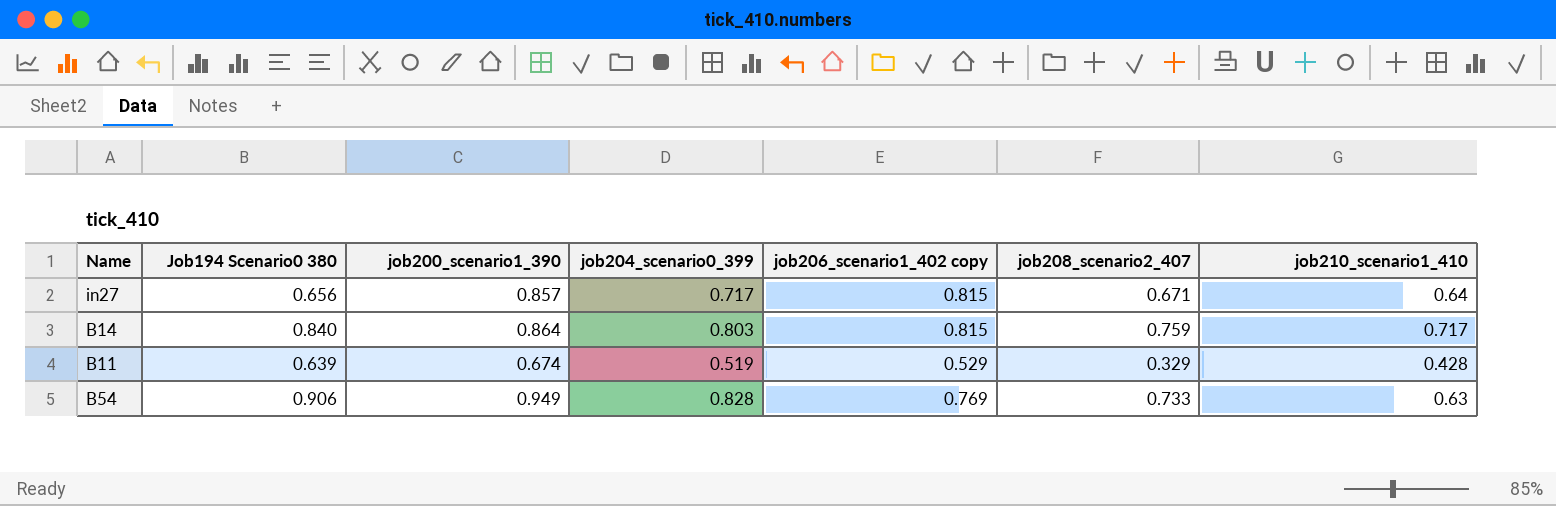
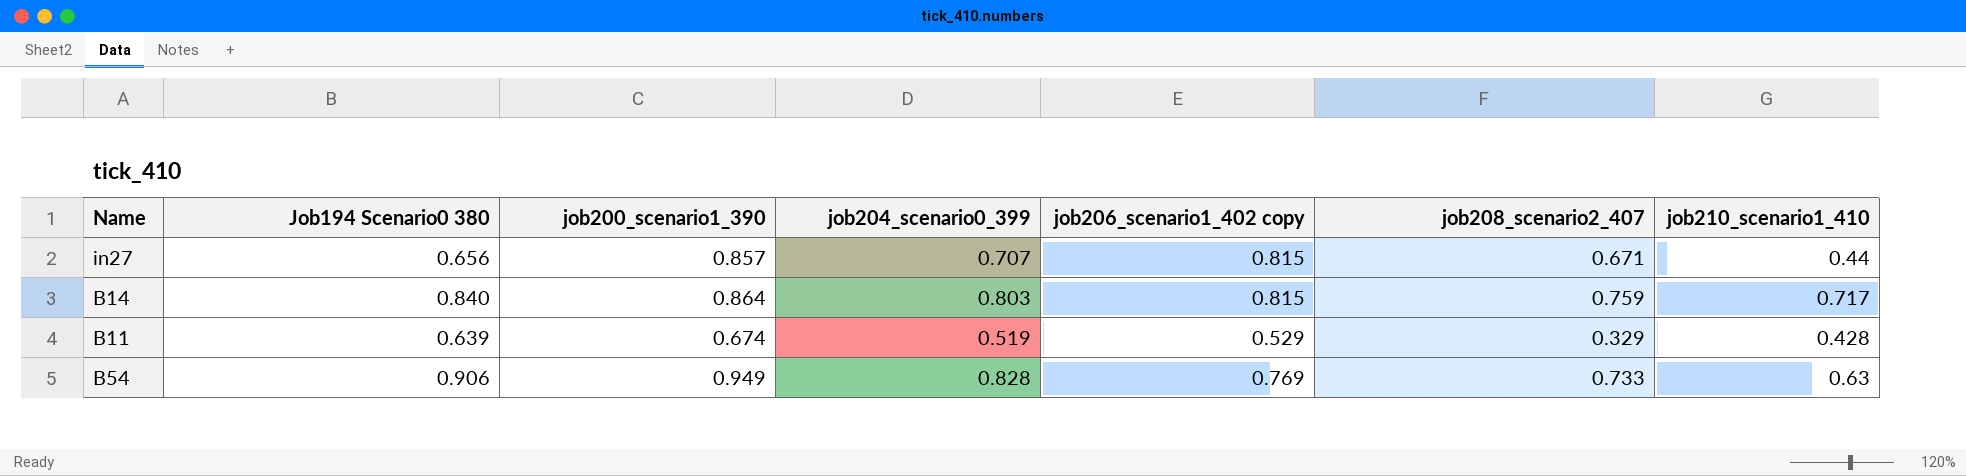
in27 | job204_scenario0_399: 0.717 -> 0.707
in27 | job210_scenario1_410: 0.64 -> 0.44

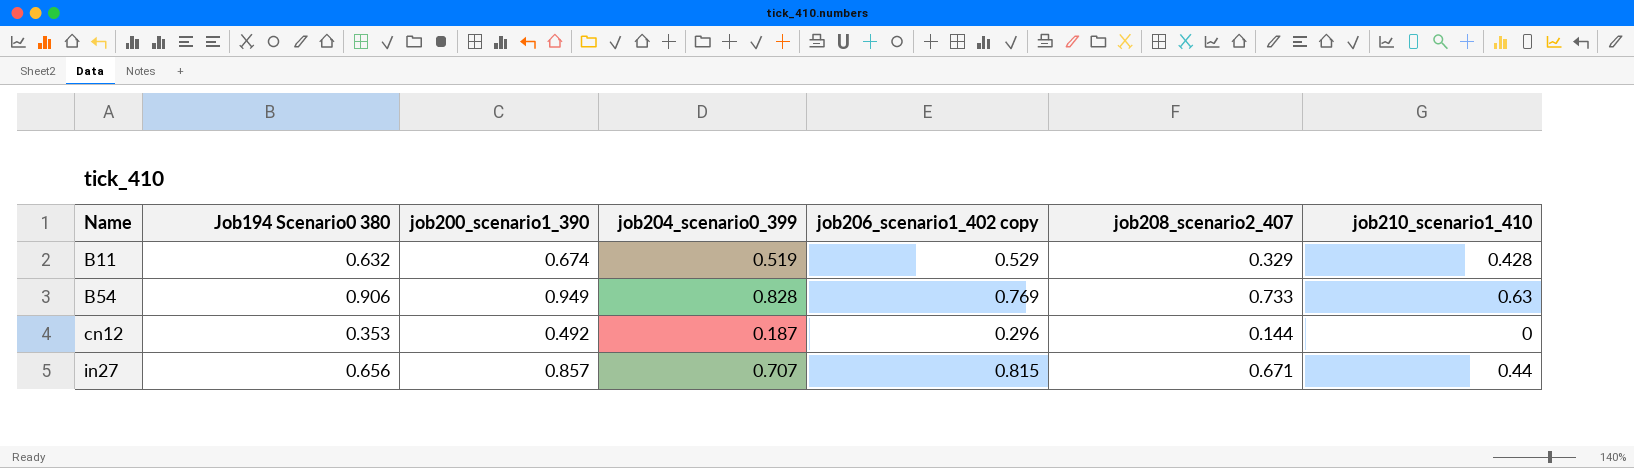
row order: none -> Name ascending
row B14: 0.840 | 0.864 | 0.803 | 0.815 | 0.759 | 0.717 -> none
B11 | Job194 Scenario0 380: 0.639 -> 0.632
row cn12: none -> 0.353 | 0.492 | 0.187 | 0.296 | 0.144 | 0

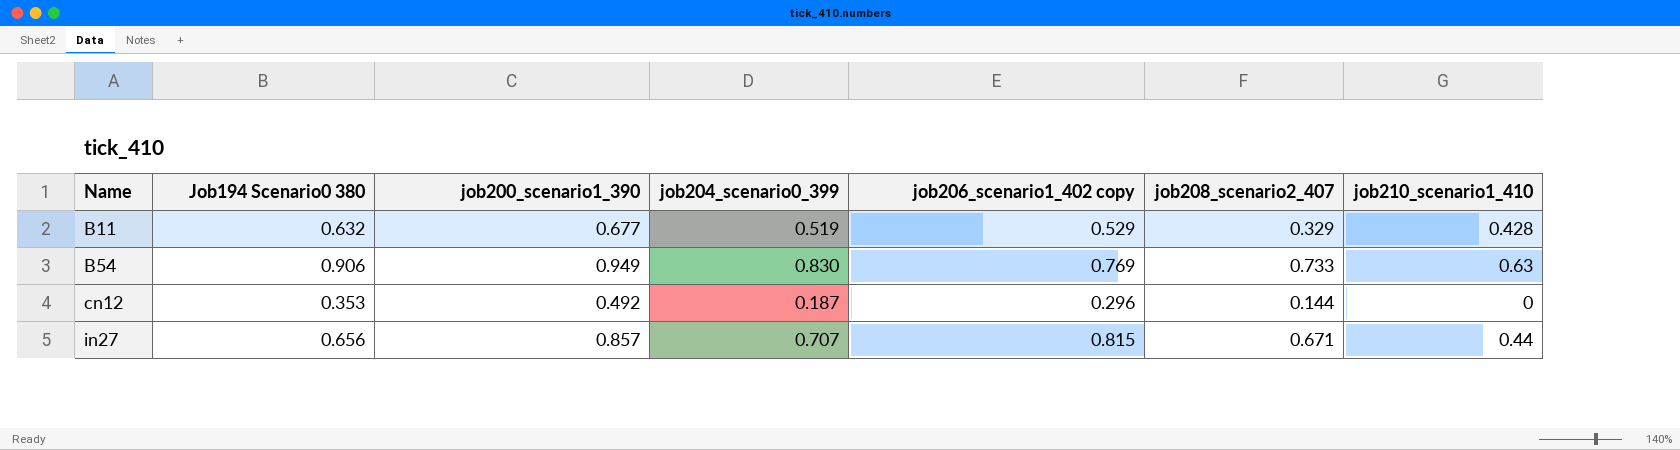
B11 | job200_scenario1_390: 0.674 -> 0.677
B54 | job204_scenario0_399: 0.828 -> 0.830

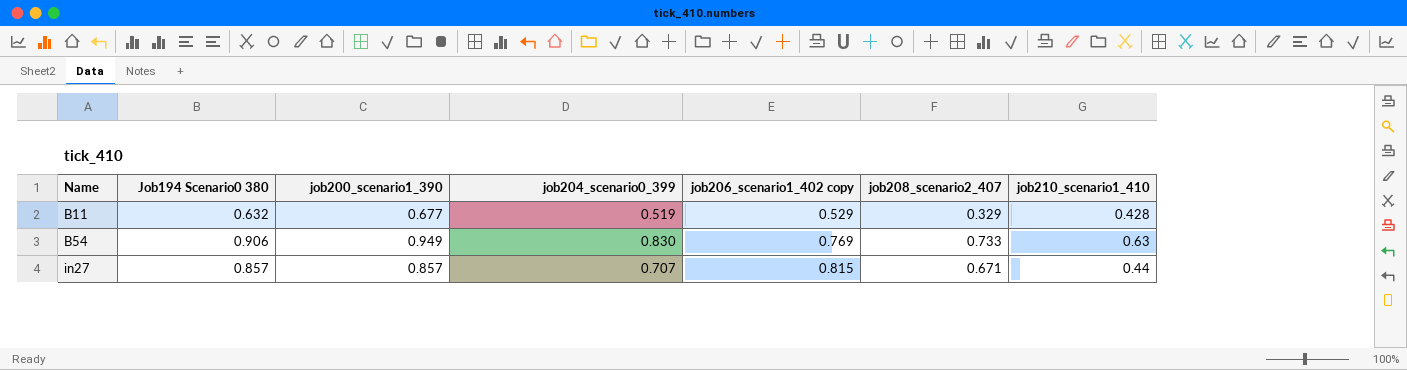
row cn12: 0.353 | 0.492 | 0.187 | 0.296 | 0.144 | 0 -> none
in27 | Job194 Scenario0 380: 0.656 -> 0.857

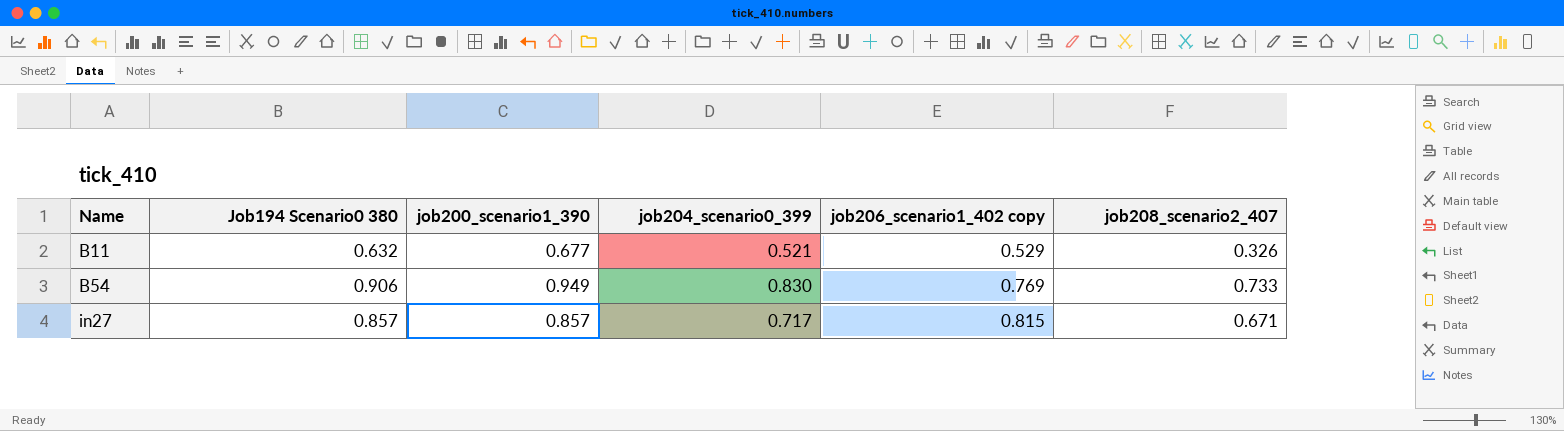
column job210_scenario1_410 | position: 7 -> none
B11 | job204_scenario0_399: 0.519 -> 0.521
B11 | job208_scenario2_407: 0.329 -> 0.326
in27 | job204_scenario0_399: 0.707 -> 0.717

